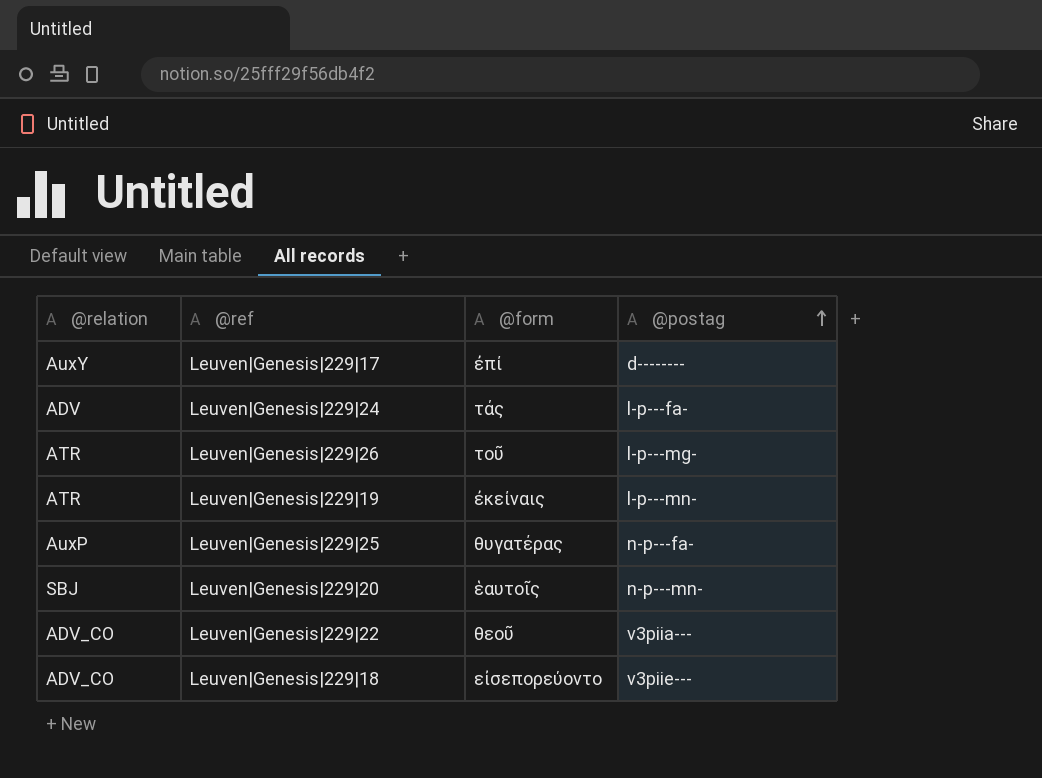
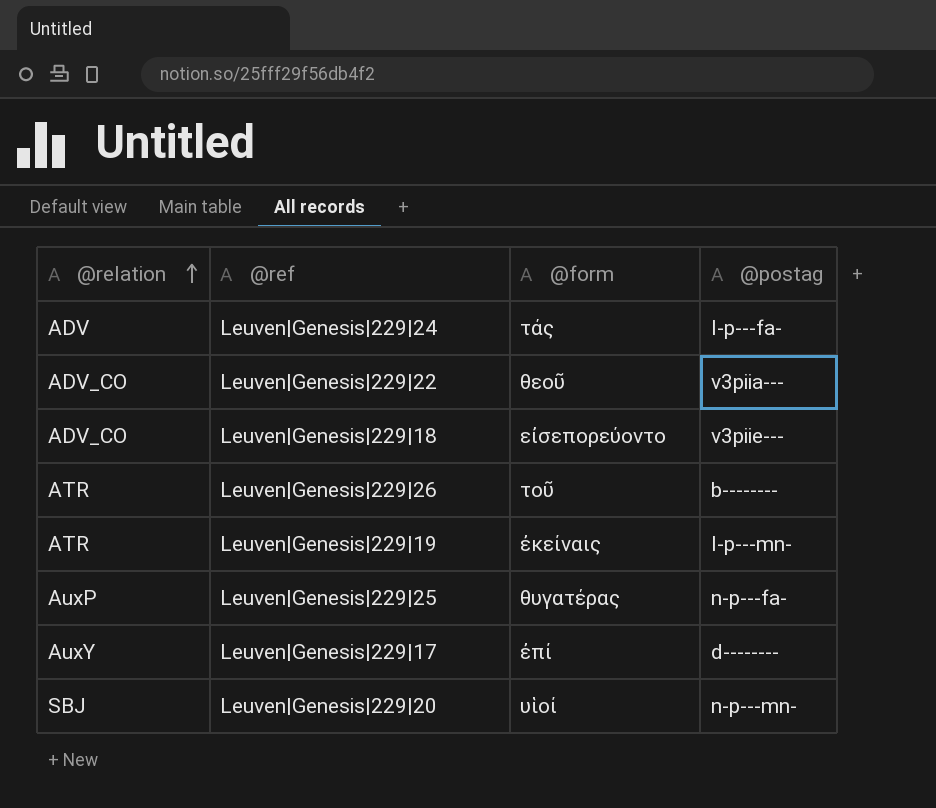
row order: @postag ascending -> @relation ascending
Leuven|Genesis|229|26 | @postag: l-p---mg- -> b--------
Leuven|Genesis|229|20 | @form: ἑαυτοῖς -> υἱοί

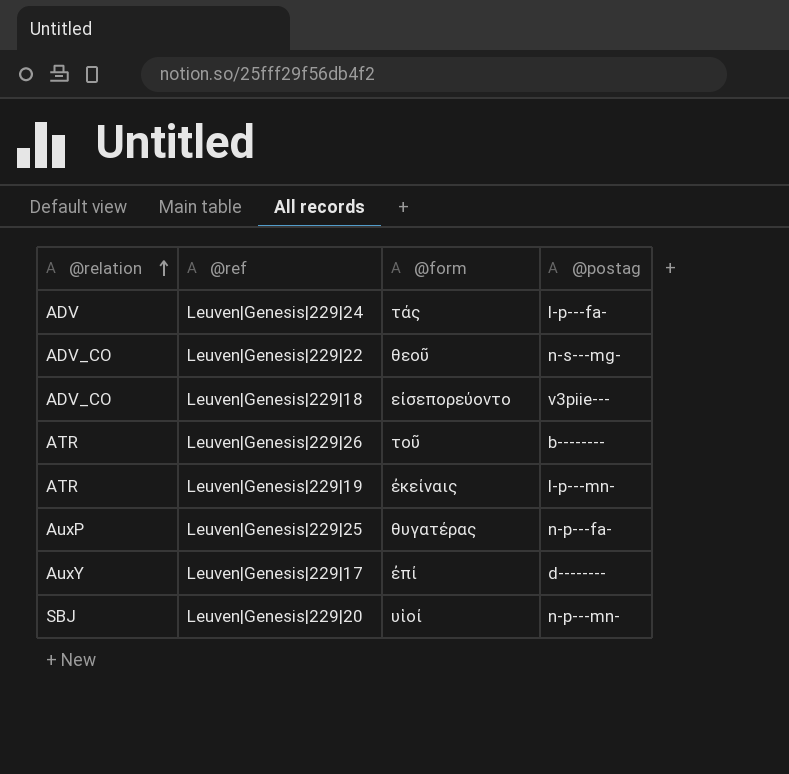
Leuven|Genesis|229|22 | @postag: v3piia--- -> n-s---mg-

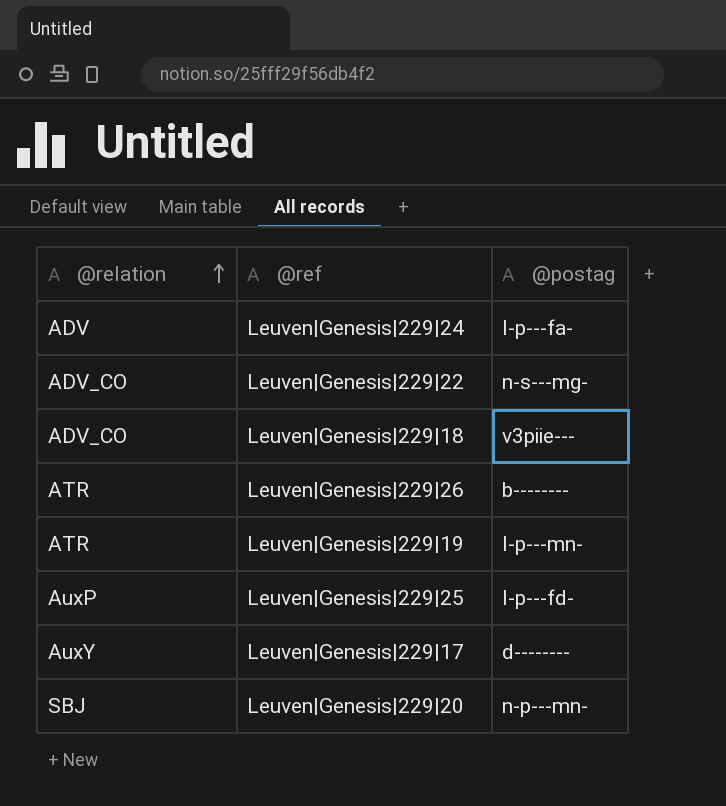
column @form | position: 3 -> none
Leuven|Genesis|229|25 | @postag: n-p---fa- -> l-p---fd-

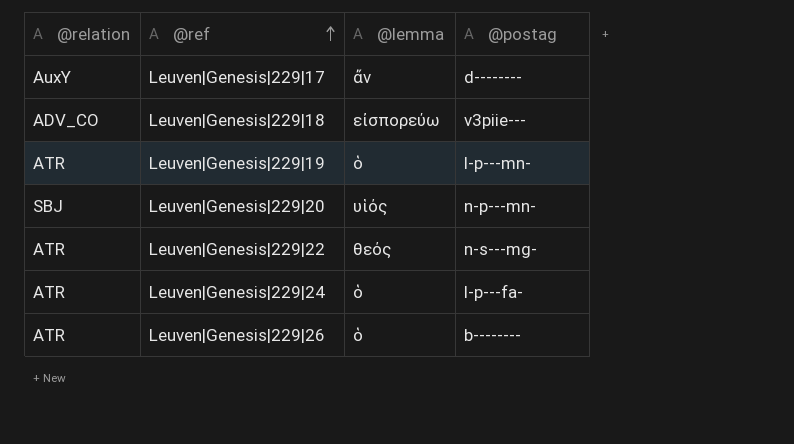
row order: @relation ascending -> @ref ascending
column @lemma | position: none -> 3
row Leuven|Genesis|229|25: AuxP | l-p---fd- -> none
Leuven|Genesis|229|22 | @relation: ADV_CO -> ATR
Leuven|Genesis|229|24 | @relation: ADV -> ATR

